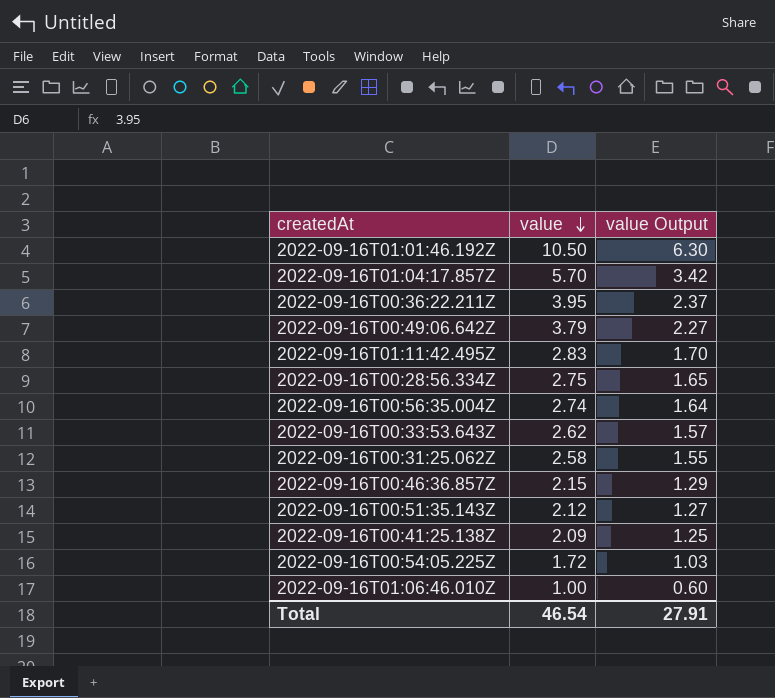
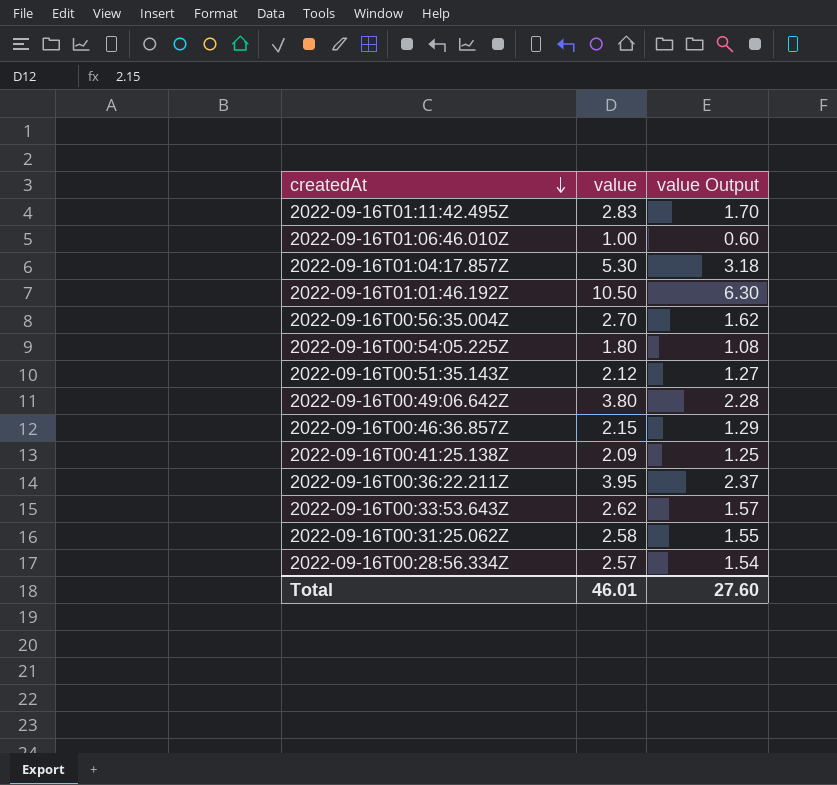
row order: value descending -> createdAt descending
2022-09-16T01:04:17.857Z | value: 5.70 -> 5.30
2022-09-16T01:04:17.857Z | value Output: 3.42 -> 3.18
2022-09-16T00:56:35.004Z | value: 2.74 -> 2.70
2022-09-16T00:56:35.004Z | value Output: 1.64 -> 1.62
2022-09-16T00:54:05.225Z | value: 1.72 -> 1.80
2022-09-16T00:54:05.225Z | value Output: 1.03 -> 1.08
2022-09-16T00:49:06.642Z | value: 3.79 -> 3.80
2022-09-16T00:49:06.642Z | value Output: 2.27 -> 2.28
2022-09-16T00:28:56.334Z | value: 2.75 -> 2.57
2022-09-16T00:28:56.334Z | value Output: 1.65 -> 1.54
Total | value: 46.54 -> 46.01
Total | value Output: 27.91 -> 27.60

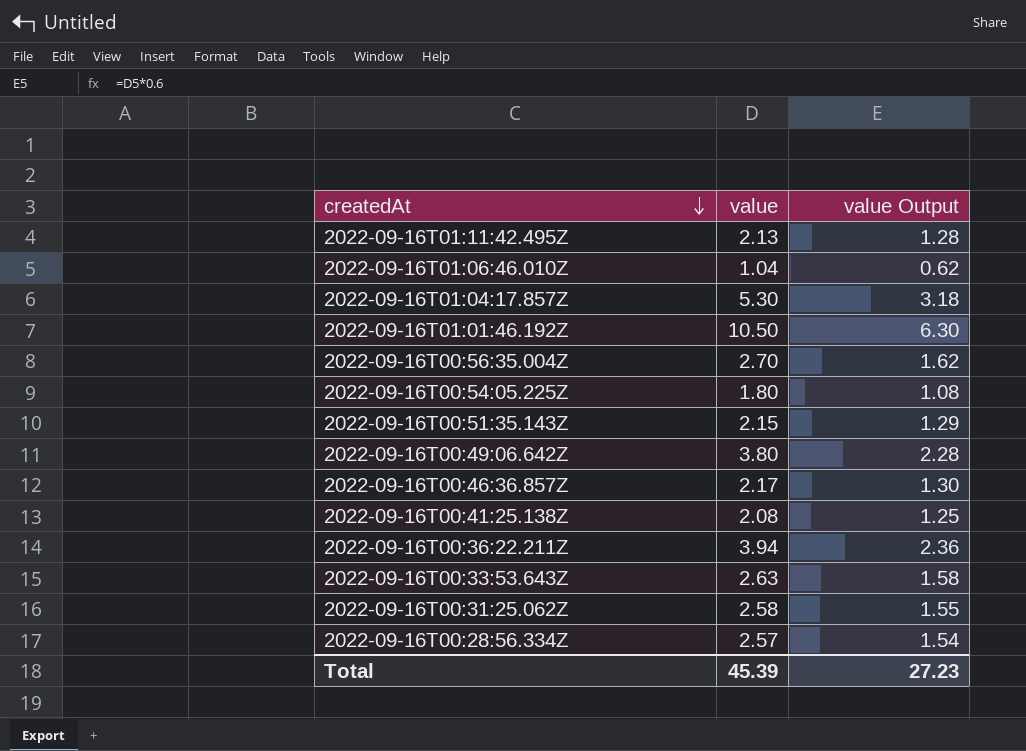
2022-09-16T01:11:42.495Z | value: 2.83 -> 2.13
2022-09-16T01:11:42.495Z | value Output: 1.70 -> 1.28
2022-09-16T01:06:46.010Z | value: 1.00 -> 1.04
2022-09-16T01:06:46.010Z | value Output: 0.60 -> 0.62
2022-09-16T00:51:35.143Z | value: 2.12 -> 2.15
2022-09-16T00:51:35.143Z | value Output: 1.27 -> 1.29
2022-09-16T00:46:36.857Z | value: 2.15 -> 2.17
2022-09-16T00:46:36.857Z | value Output: 1.29 -> 1.30
2022-09-16T00:41:25.138Z | value: 2.09 -> 2.08
2022-09-16T00:36:22.211Z | value: 3.95 -> 3.94
2022-09-16T00:36:22.211Z | value Output: 2.37 -> 2.36
2022-09-16T00:33:53.643Z | value: 2.62 -> 2.63
2022-09-16T00:33:53.643Z | value Output: 1.57 -> 1.58
Total | value: 46.01 -> 45.39
Total | value Output: 27.60 -> 27.23

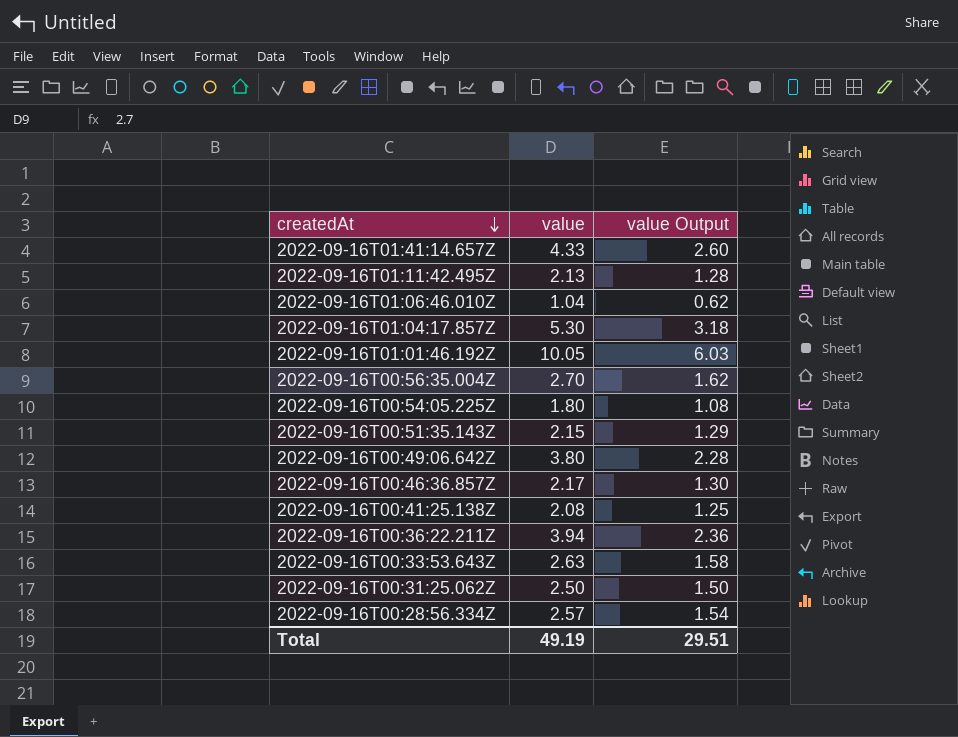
row 2022-09-16T01:41:14.657Z: none -> 4.33 | 2.60
2022-09-16T01:01:46.192Z | value: 10.50 -> 10.05
2022-09-16T01:01:46.192Z | value Output: 6.30 -> 6.03
2022-09-16T00:31:25.062Z | value: 2.58 -> 2.50
2022-09-16T00:31:25.062Z | value Output: 1.55 -> 1.50
Total | value: 45.39 -> 49.19
Total | value Output: 27.23 -> 29.51

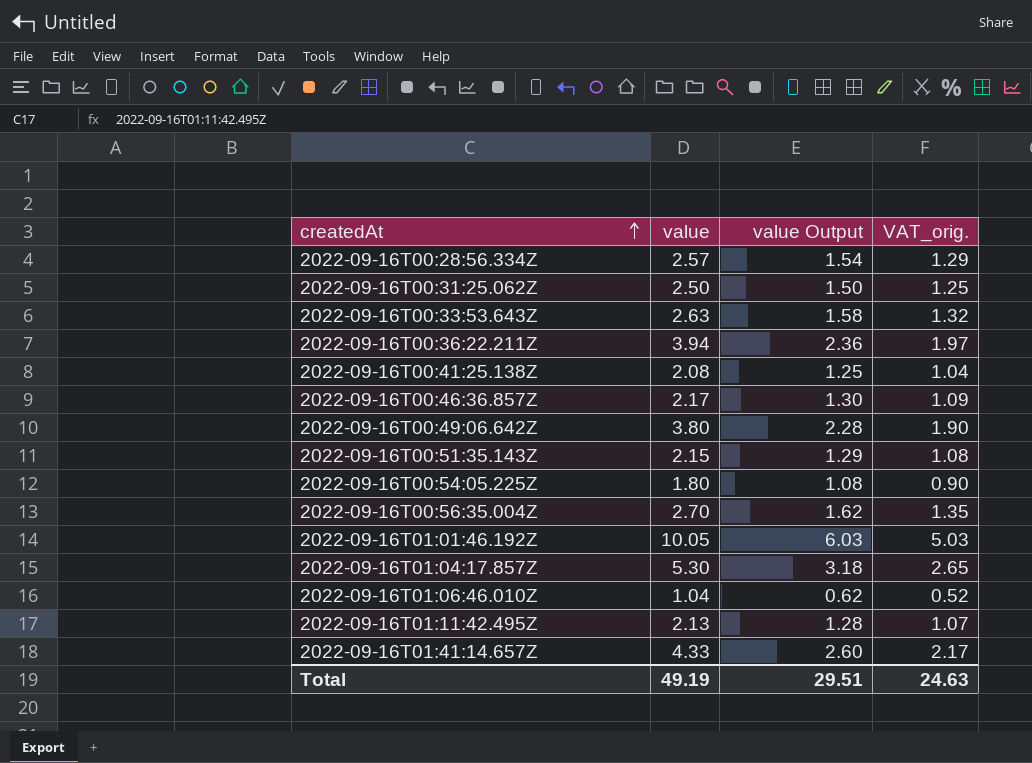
row order: createdAt descending -> createdAt ascending
column VAT_orig. | formula: none -> [value] * 0.5

